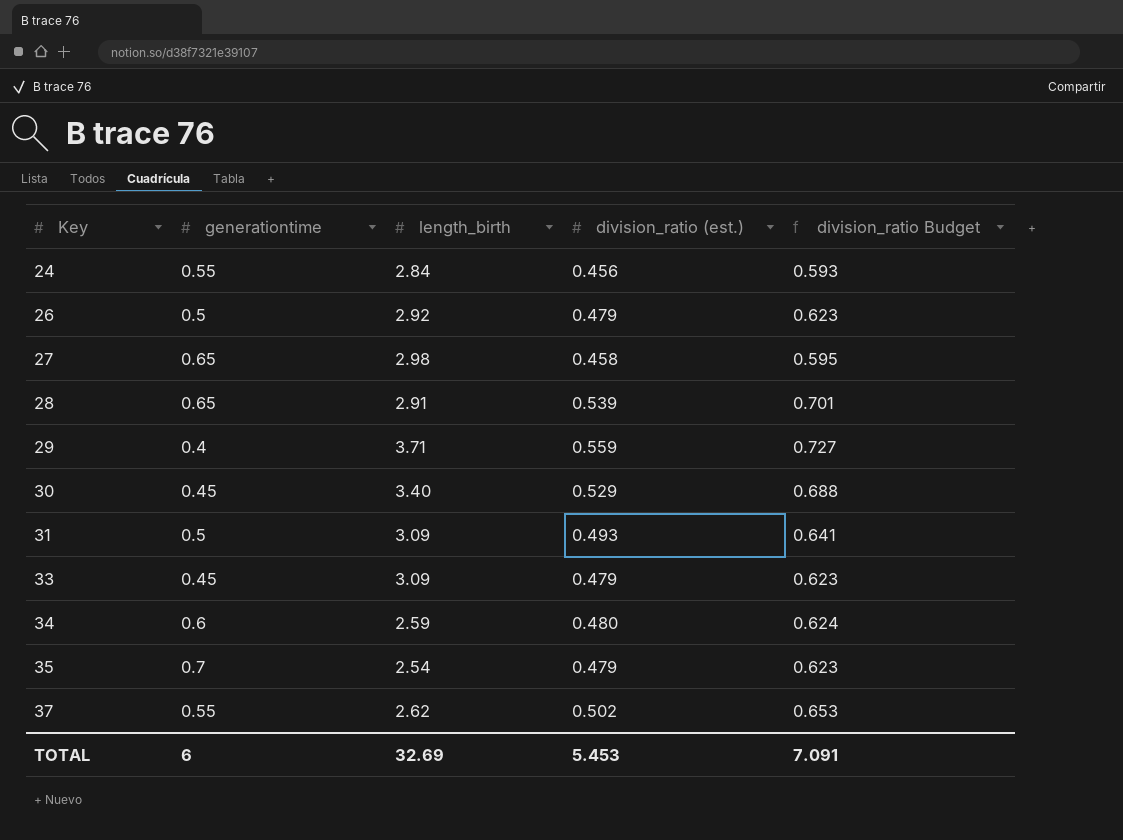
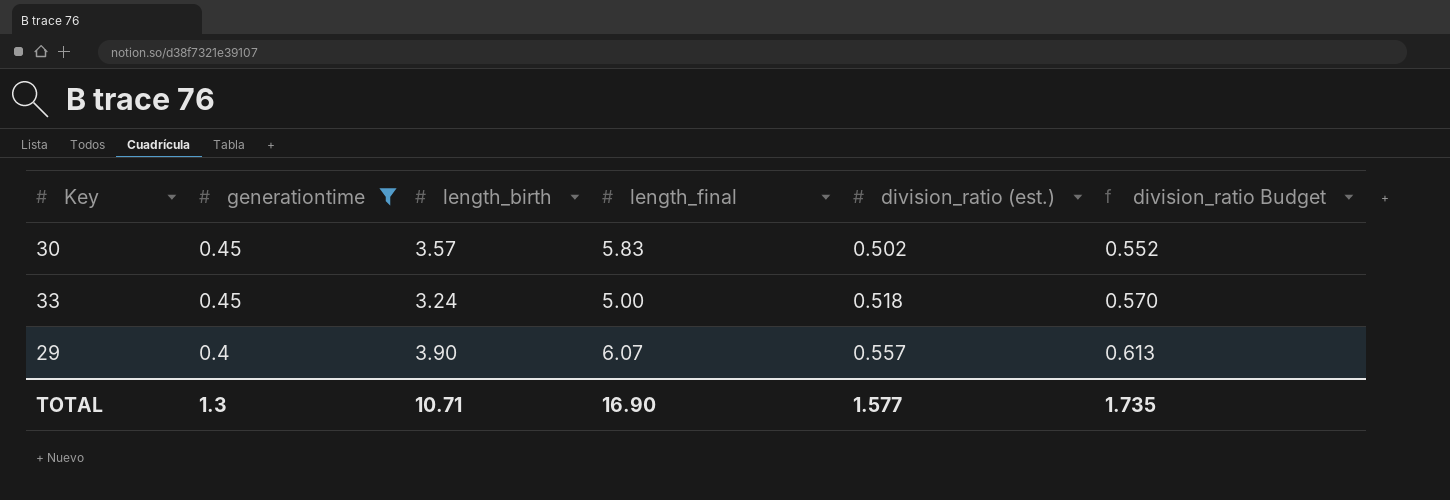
filter: none -> generationtime <= 0.45
row order: Key ascending -> generationtime descending
column length_final | position: none -> 4
column division_ratio Budget | formula: [division_ratio (est.)] * 1.3 -> [division_ratio (est.)] * 1.1
30 | length_birth: 3.40 -> 3.57
30 | division_ratio (est.): 0.529 -> 0.502
33 | length_birth: 3.09 -> 3.24
33 | division_ratio (est.): 0.479 -> 0.518
29 | length_birth: 3.71 -> 3.90
29 | division_ratio (est.): 0.559 -> 0.557
TOTAL | generationtime: 6 -> 1.3
TOTAL | length_birth: 32.69 -> 10.71
TOTAL | division_ratio (est.): 5.453 -> 1.577
TOTAL | division_ratio Budget: 7.091 -> 1.735

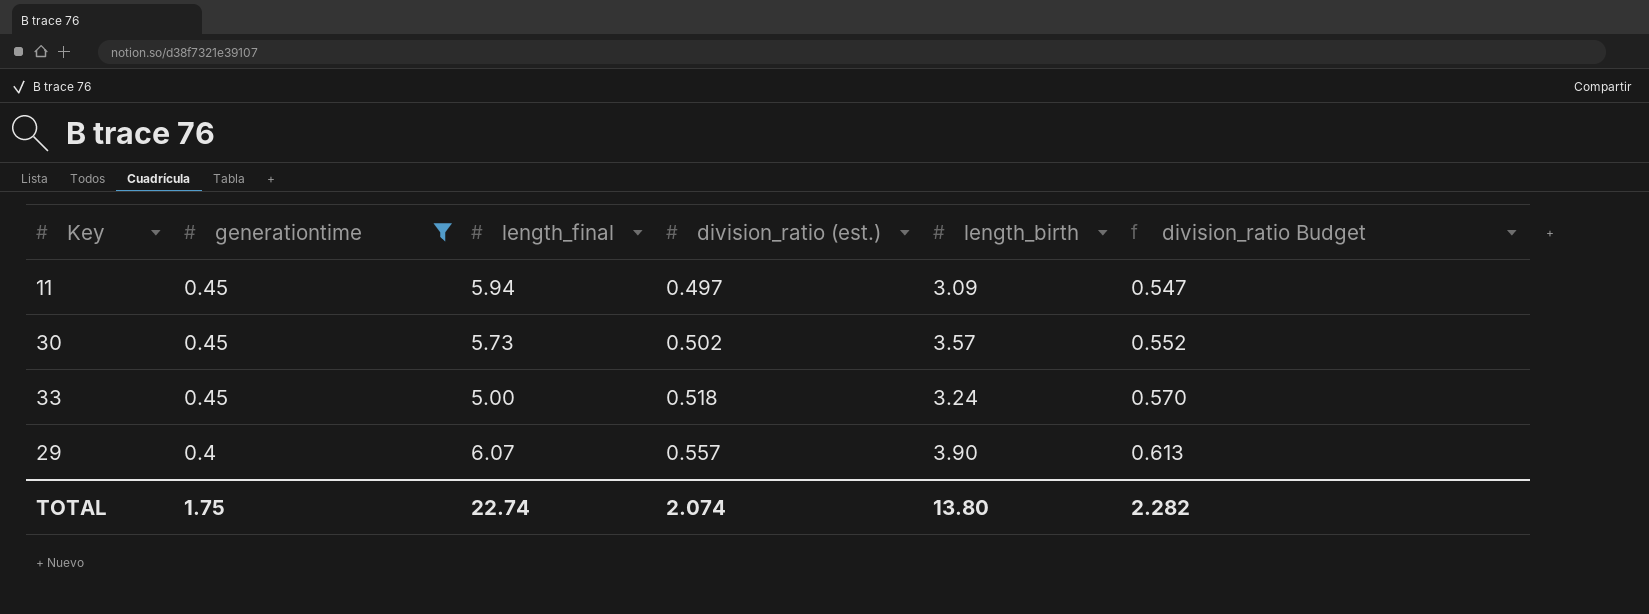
column length_birth | position: 3 -> 5
row 11: none -> 0.45 | 5.94 | 0.497 | 3.09 | 0.547
30 | length_final: 5.83 -> 5.73
TOTAL | generationtime: 1.3 -> 1.75
TOTAL | length_final: 16.90 -> 22.74
TOTAL | division_ratio (est.): 1.577 -> 2.074
TOTAL | length_birth: 10.71 -> 13.80
TOTAL | division_ratio Budget: 1.735 -> 2.282

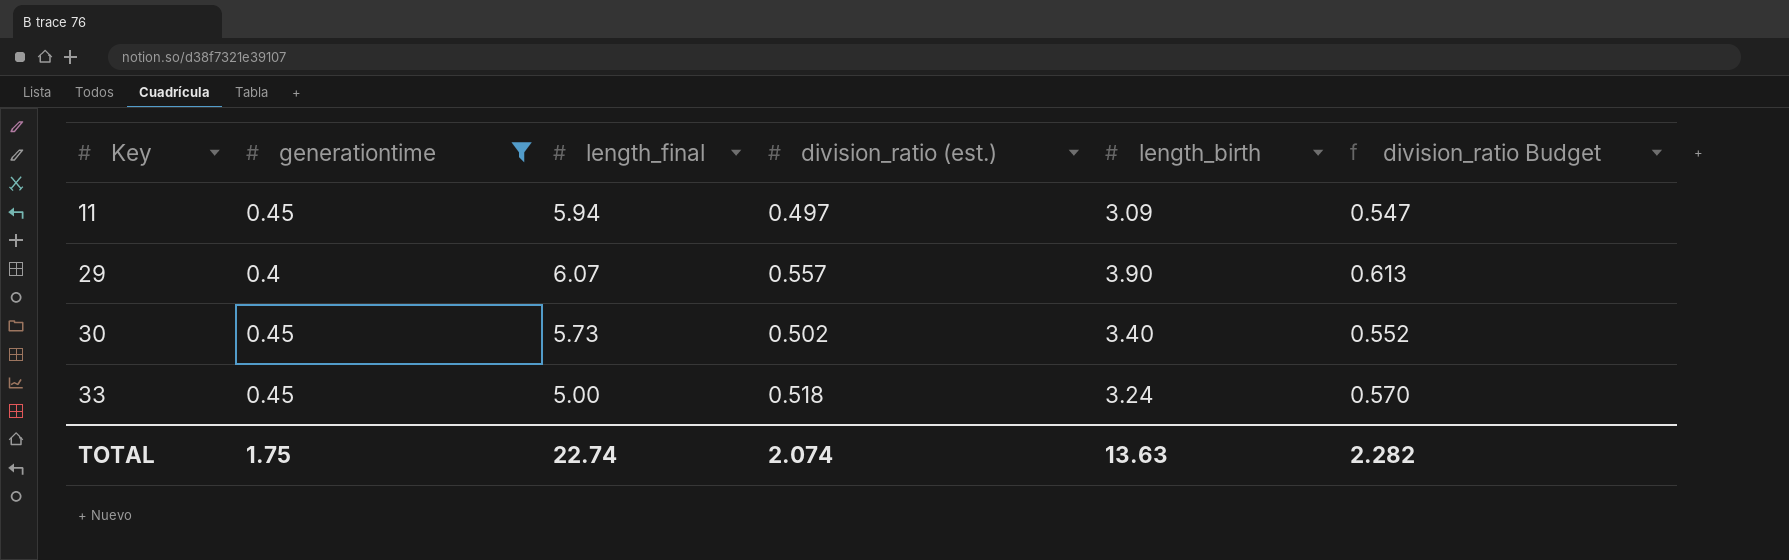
row order: generationtime descending -> Key ascending
30 | length_birth: 3.57 -> 3.40
TOTAL | length_birth: 13.80 -> 13.63

